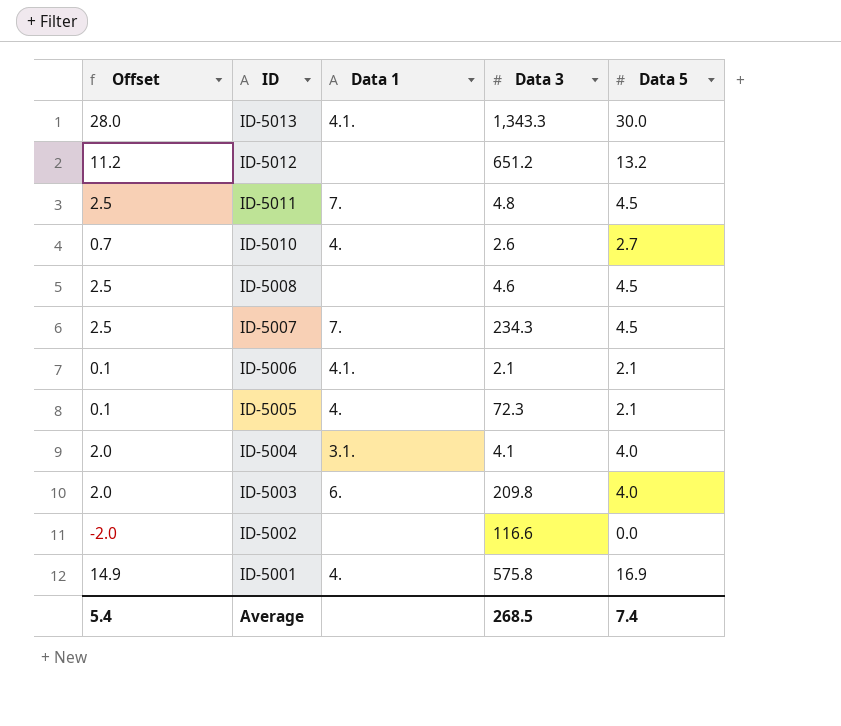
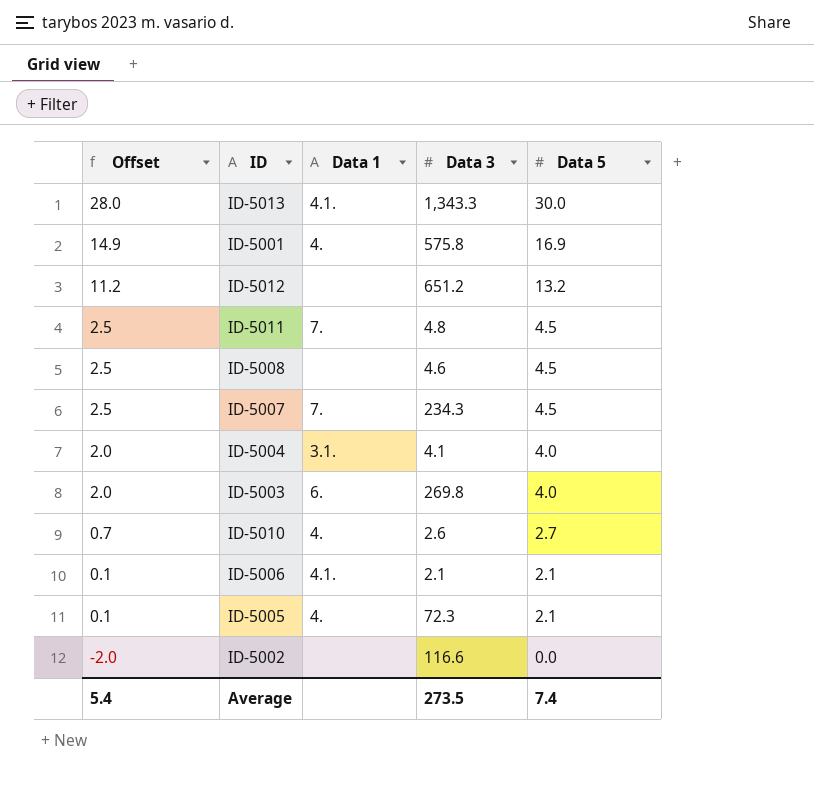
row order: ID descending -> Offset descending
ID-5003 | Data 3: 209.8 -> 269.8
Average | Data 3: 268.5 -> 273.5

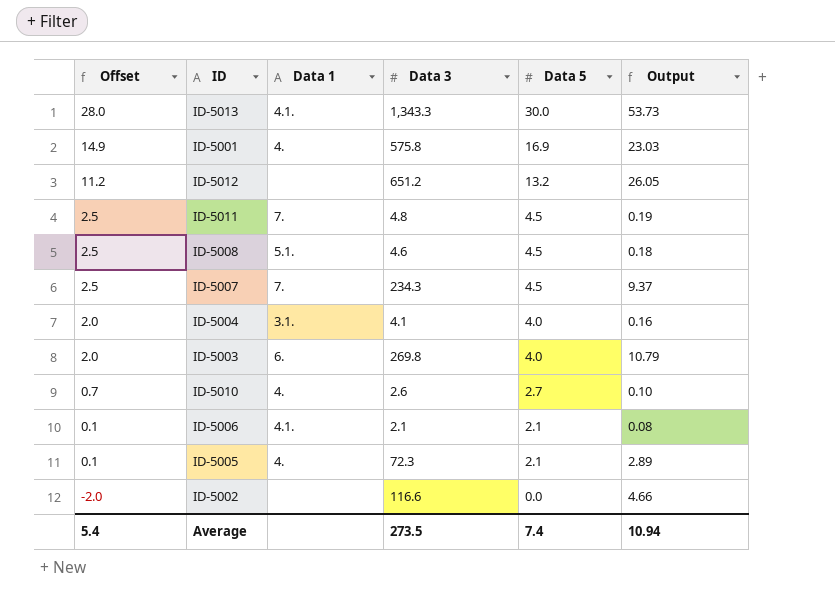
column Output | formula: none -> [Data 3] * 0.04
ID-5008 | Data 1: none -> 5.1.

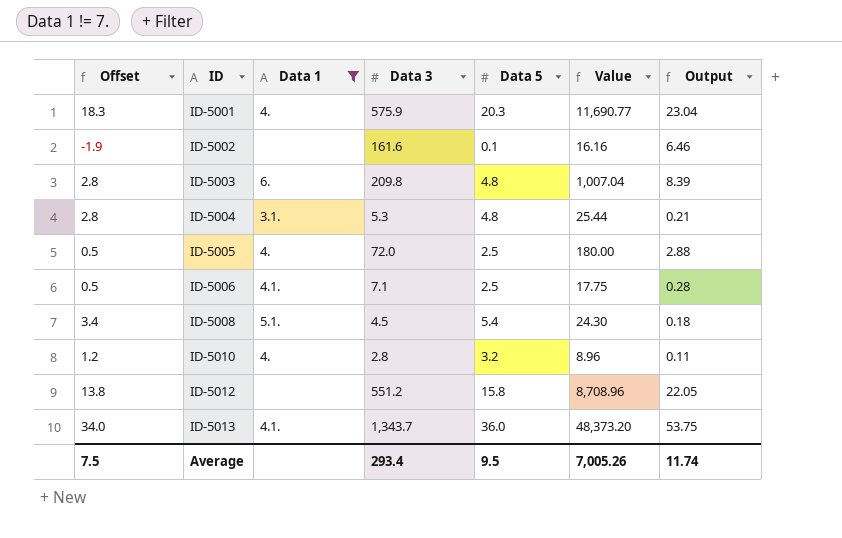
filter: none -> Data 1 != 7.
row order: Offset descending -> ID ascending
column Value | formula: none -> [Data 3] * [Data 5]
ID-5001 | Offset: 14.9 -> 18.3
ID-5001 | Data 3: 575.8 -> 575.9
ID-5001 | Data 5: 16.9 -> 20.3
ID-5001 | Output: 23.03 -> 23.04
ID-5002 | Offset: -2.0 -> -1.9
ID-5002 | Data 3: 116.6 -> 161.6
ID-5002 | Data 5: 0.0 -> 0.1
ID-5002 | Output: 4.66 -> 6.46
ID-5003 | Offset: 2.0 -> 2.8
ID-5003 | Data 3: 269.8 -> 209.8
ID-5003 | Data 5: 4.0 -> 4.8
ID-5003 | Output: 10.79 -> 8.39
ID-5004 | Offset: 2.0 -> 2.8
ID-5004 | Data 3: 4.1 -> 5.3
ID-5004 | Data 5: 4.0 -> 4.8
ID-5004 | Output: 0.16 -> 0.21
ID-5005 | Offset: 0.1 -> 0.5
ID-5005 | Data 3: 72.3 -> 72.0
ID-5005 | Data 5: 2.1 -> 2.5
ID-5005 | Output: 2.89 -> 2.88
ID-5006 | Offset: 0.1 -> 0.5
ID-5006 | Data 3: 2.1 -> 7.1
ID-5006 | Data 5: 2.1 -> 2.5
ID-5006 | Output: 0.08 -> 0.28
ID-5008 | Offset: 2.5 -> 3.4
ID-5008 | Data 3: 4.6 -> 4.5
ID-5008 | Data 5: 4.5 -> 5.4
ID-5010 | Offset: 0.7 -> 1.2
ID-5010 | Data 3: 2.6 -> 2.8
ID-5010 | Data 5: 2.7 -> 3.2
ID-5010 | Output: 0.10 -> 0.11
ID-5012 | Offset: 11.2 -> 13.8
ID-5012 | Data 3: 651.2 -> 551.2
ID-5012 | Data 5: 13.2 -> 15.8
ID-5012 | Output: 26.05 -> 22.05
ID-5013 | Offset: 28.0 -> 34.0
ID-5013 | Data 3: 1,343.3 -> 1,343.7
ID-5013 | Data 5: 30.0 -> 36.0
ID-5013 | Output: 53.73 -> 53.75
Average | Offset: 5.4 -> 7.5
Average | Data 3: 273.5 -> 293.4
Average | Data 5: 7.4 -> 9.5
Average | Output: 10.94 -> 11.74

